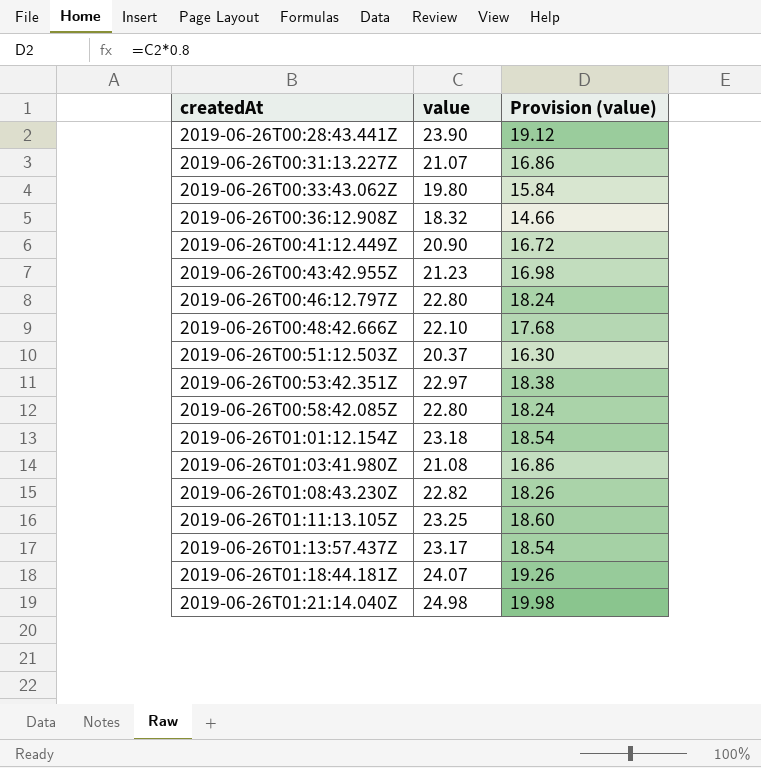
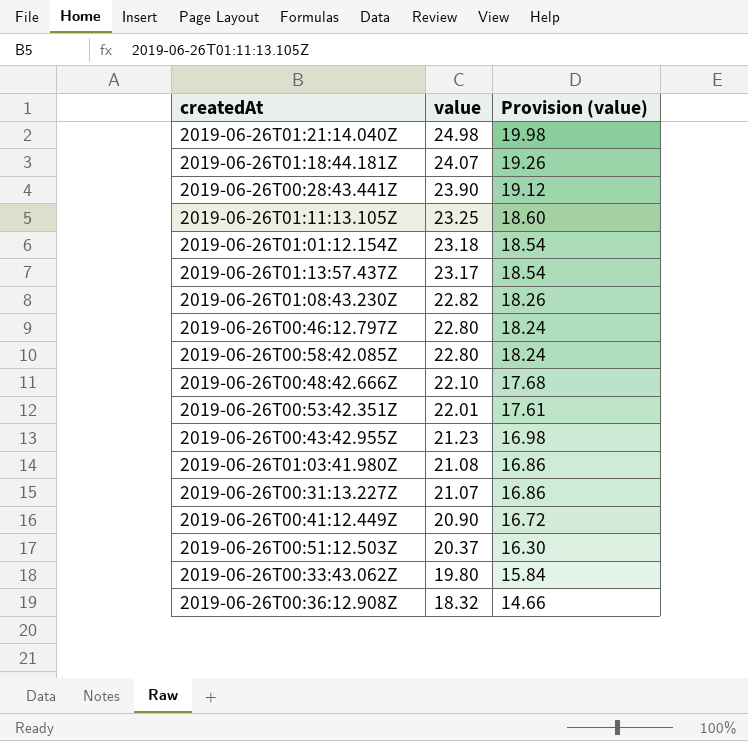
row order: createdAt ascending -> value descending
2019-06-26T00:53:42.351Z | value: 22.97 -> 22.01
2019-06-26T00:53:42.351Z | Provision (value): 18.38 -> 17.61

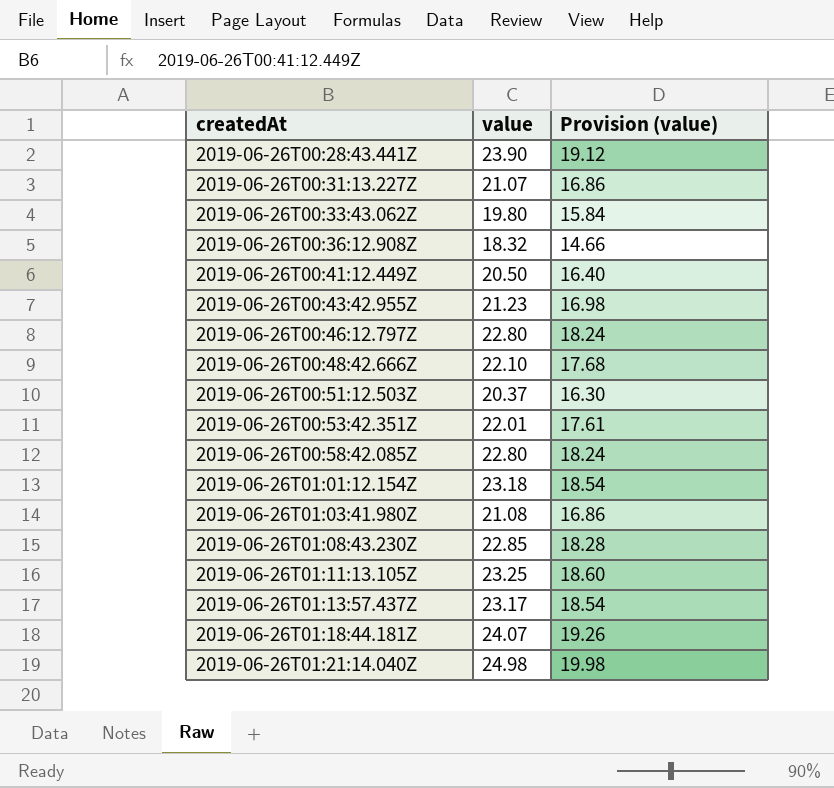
row order: value descending -> createdAt ascending
2019-06-26T00:41:12.449Z | value: 20.90 -> 20.50
2019-06-26T00:41:12.449Z | Provision (value): 16.72 -> 16.40
2019-06-26T01:08:43.230Z | value: 22.82 -> 22.85
2019-06-26T01:08:43.230Z | Provision (value): 18.26 -> 18.28

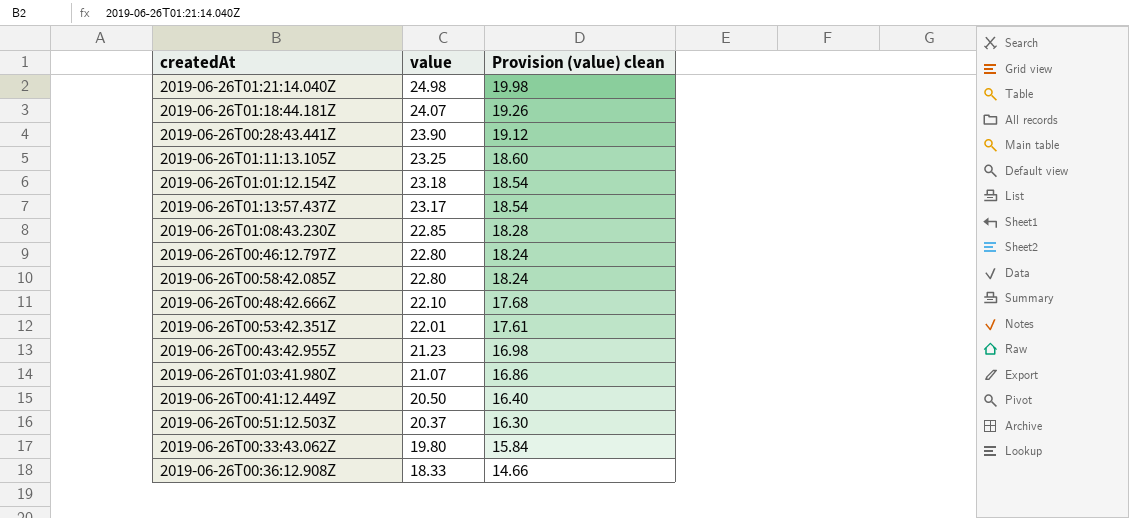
row order: createdAt ascending -> value descending
column name: Provision (value) -> Provision (value) clean
row 2019-06-26T00:31:13.227Z: 21.07 | 16.86 -> none
2019-06-26T01:03:41.980Z | value: 21.08 -> 21.07
2019-06-26T00:36:12.908Z | value: 18.32 -> 18.33

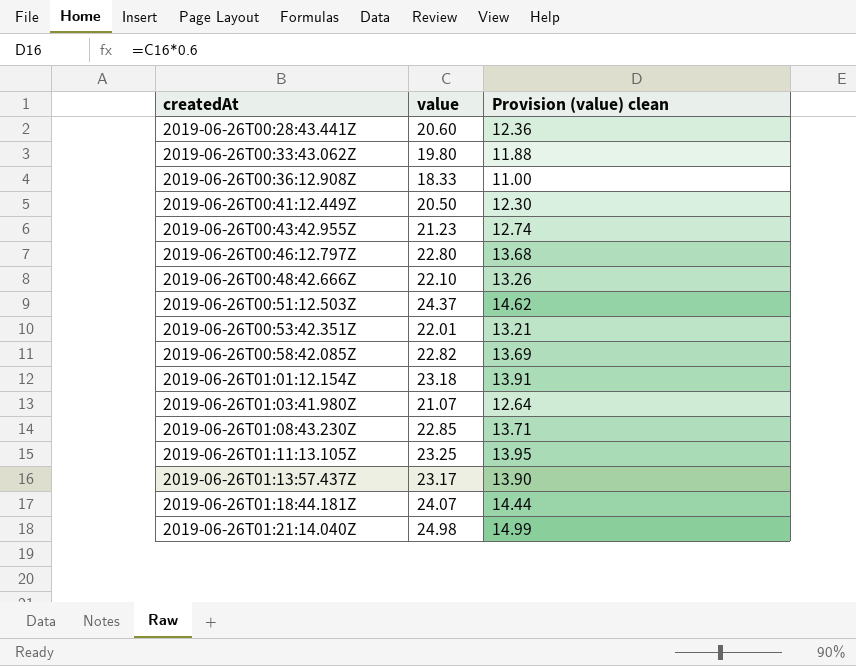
row order: value descending -> createdAt ascending
column Provision (value) clean | formula: [value] * 0.8 -> [value] * 0.6
2019-06-26T00:28:43.441Z | value: 23.90 -> 20.60
2019-06-26T00:51:12.503Z | value: 20.37 -> 24.37
2019-06-26T00:58:42.085Z | value: 22.80 -> 22.82

